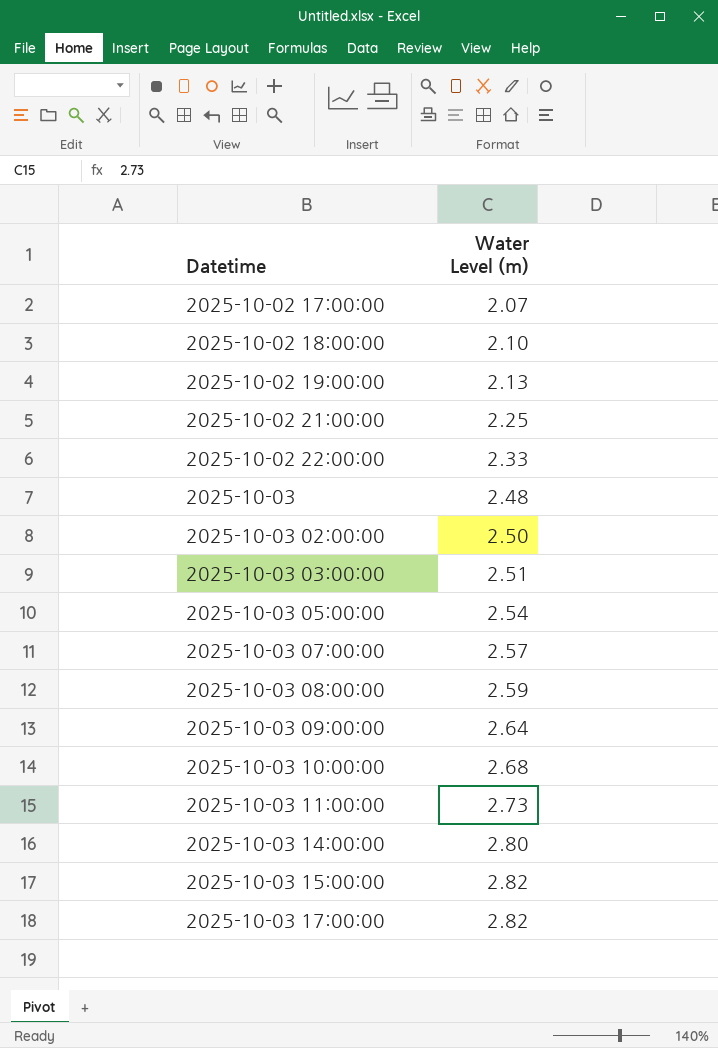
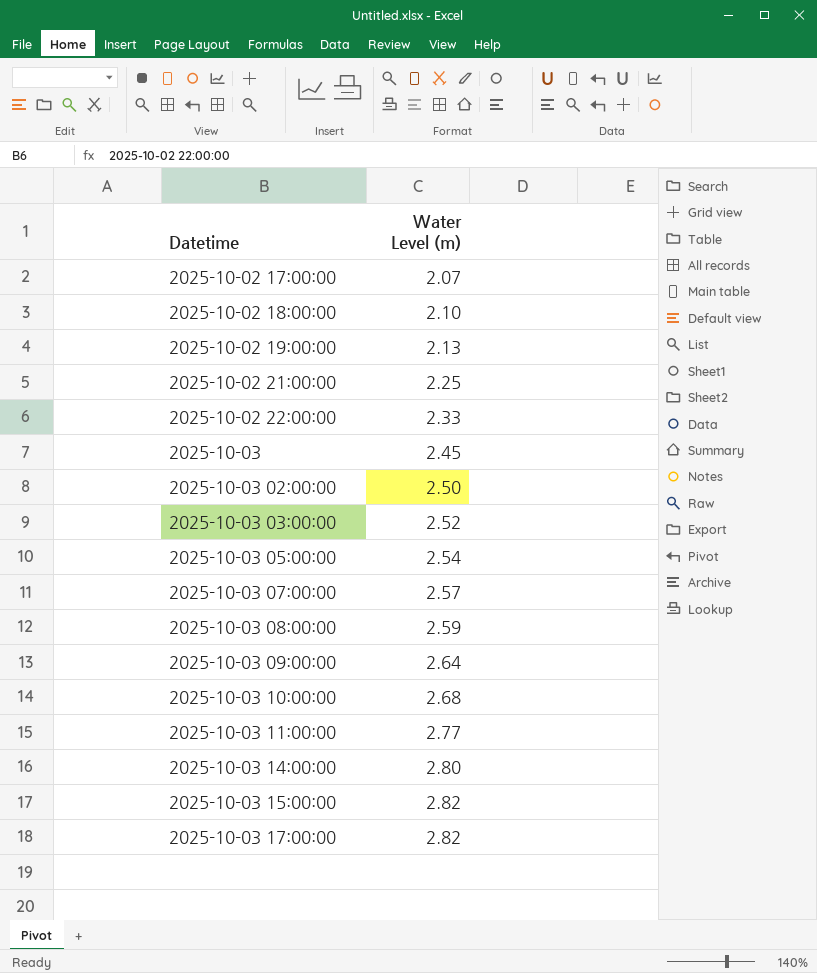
2025-10-03 | Water Level (m): 2.48 -> 2.45
2025-10-03 03:00:00 | Water Level (m): 2.51 -> 2.52
2025-10-03 11:00:00 | Water Level (m): 2.73 -> 2.77

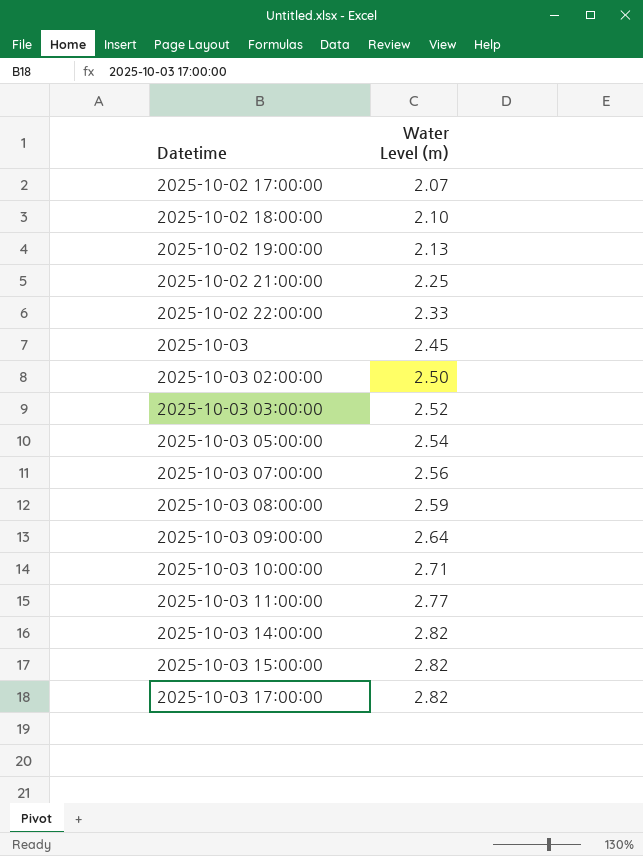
2025-10-03 07:00:00 | Water Level (m): 2.57 -> 2.56
2025-10-03 10:00:00 | Water Level (m): 2.68 -> 2.71
2025-10-03 14:00:00 | Water Level (m): 2.80 -> 2.82

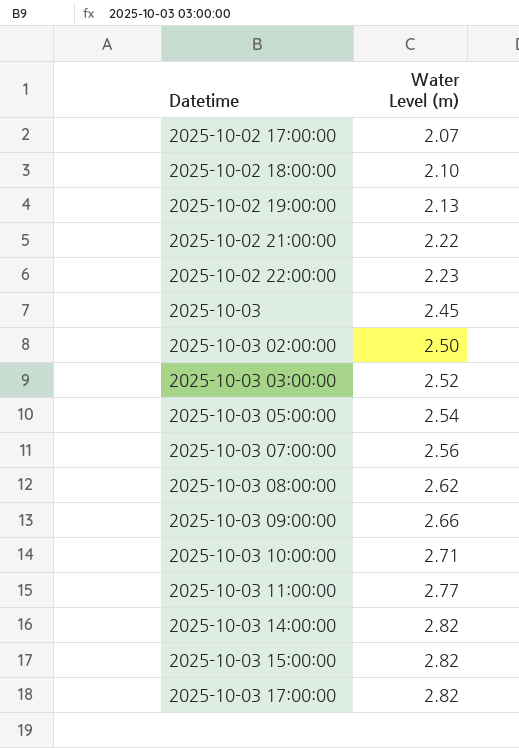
2025-10-02 21:00:00 | Water Level (m): 2.25 -> 2.22
2025-10-02 22:00:00 | Water Level (m): 2.33 -> 2.23
2025-10-03 08:00:00 | Water Level (m): 2.59 -> 2.62
2025-10-03 09:00:00 | Water Level (m): 2.64 -> 2.66

